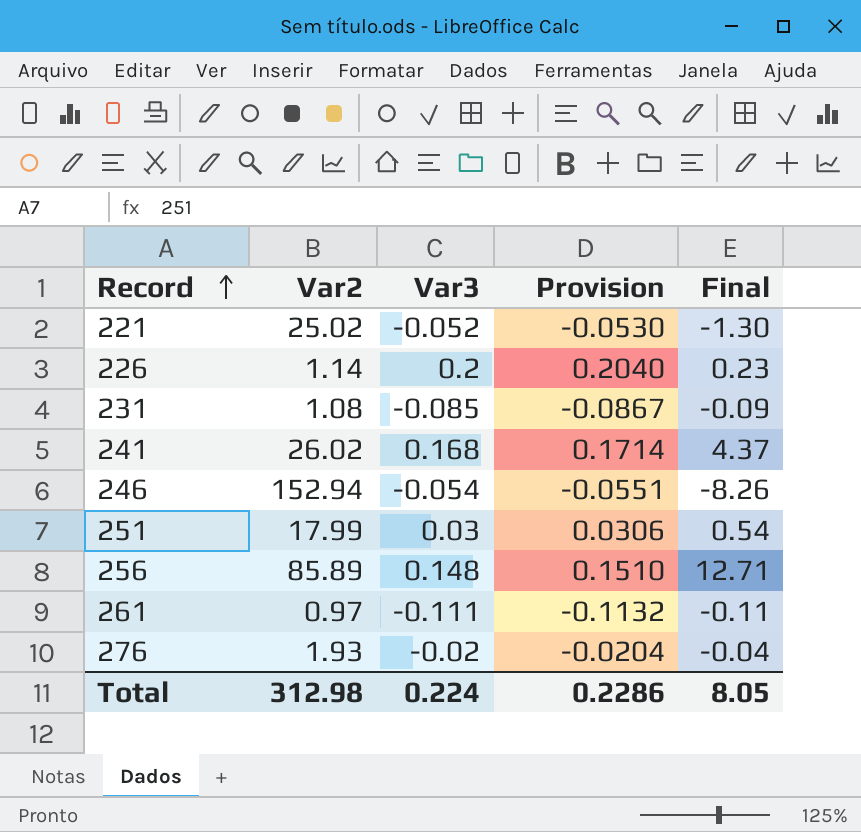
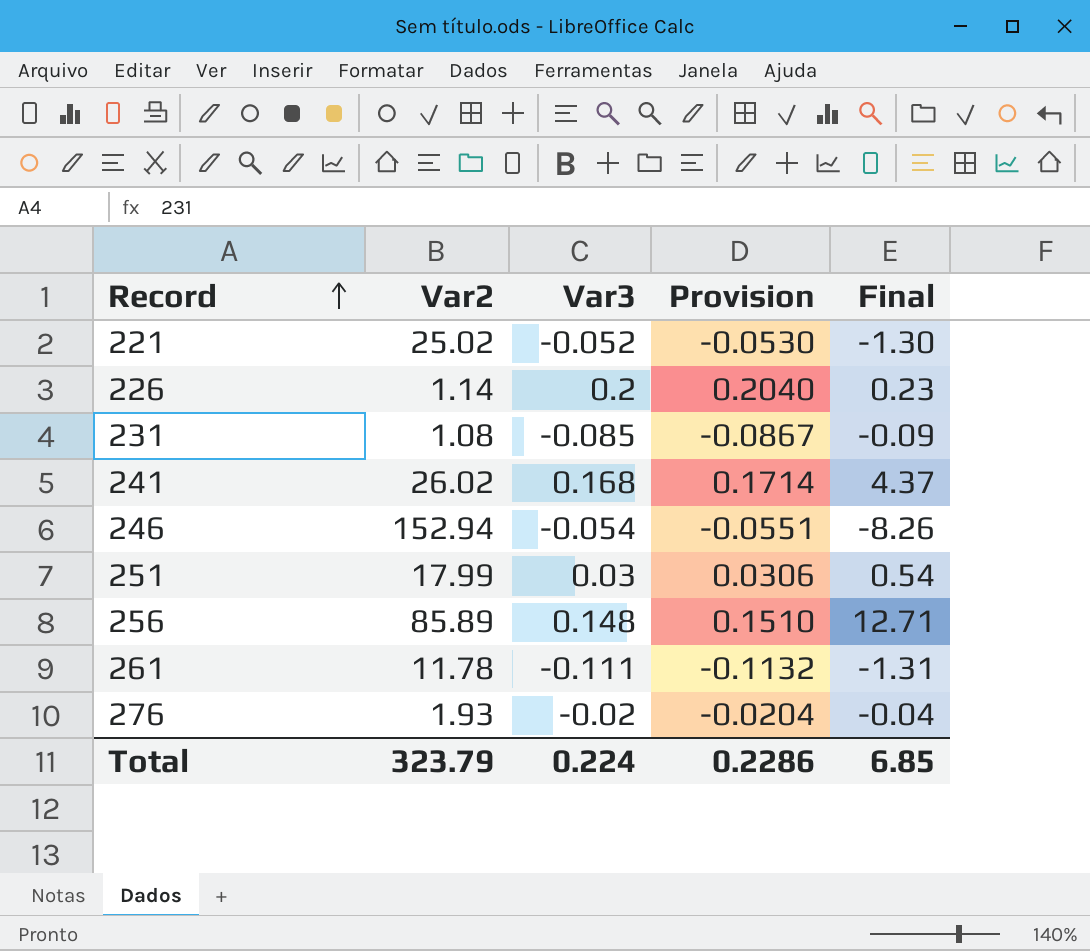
261 | Var2: 0.97 -> 11.78
261 | Final: -0.11 -> -1.31
Total | Var2: 312.98 -> 323.79
Total | Final: 8.05 -> 6.85

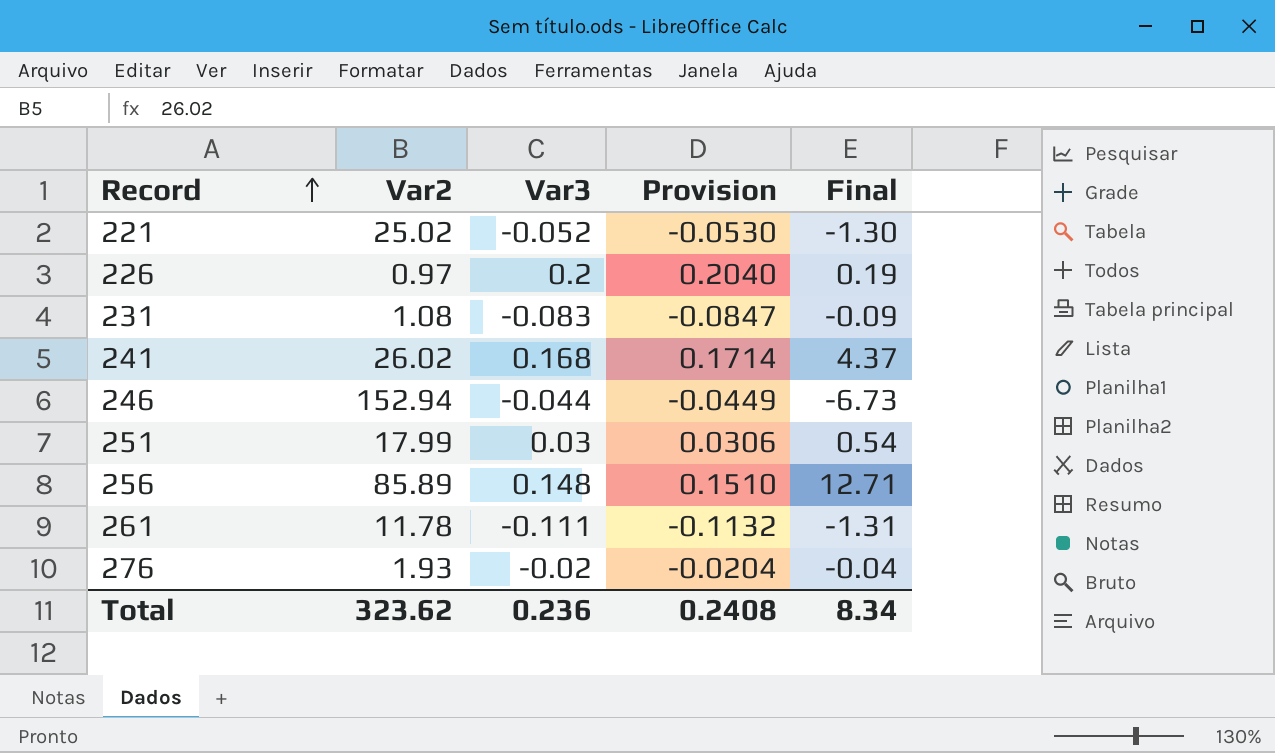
226 | Var2: 1.14 -> 0.97
226 | Final: 0.23 -> 0.19
231 | Var3: -0.085 -> -0.083
231 | Provision: -0.0867 -> -0.0847
246 | Var3: -0.054 -> -0.044
246 | Provision: -0.0551 -> -0.0449
246 | Final: -8.26 -> -6.73
Total | Var2: 323.79 -> 323.62
Total | Var3: 0.224 -> 0.236
Total | Provision: 0.2286 -> 0.2408
Total | Final: 6.85 -> 8.34

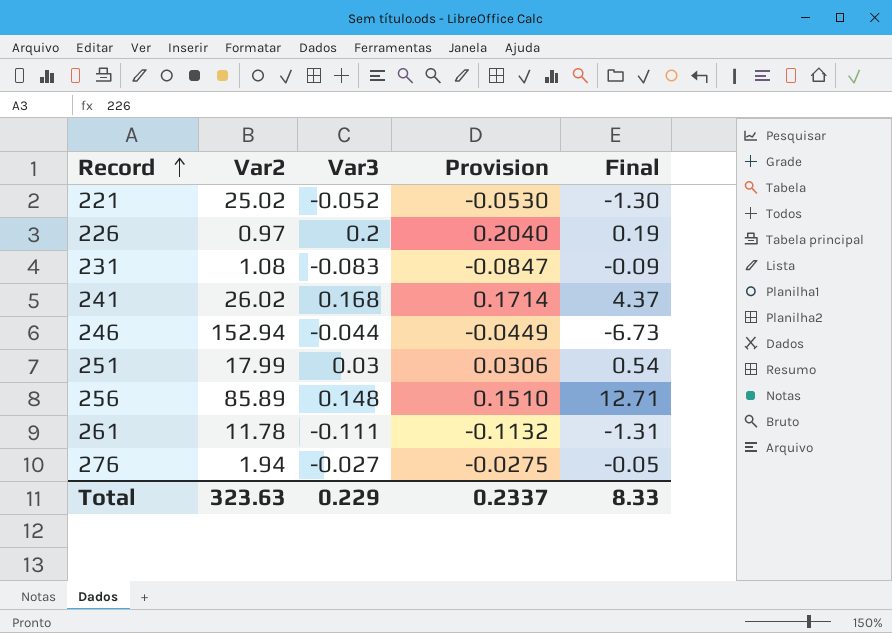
276 | Var2: 1.93 -> 1.94
276 | Var3: -0.02 -> -0.027
276 | Provision: -0.0204 -> -0.0275
276 | Final: -0.04 -> -0.05
Total | Var2: 323.62 -> 323.63
Total | Var3: 0.236 -> 0.229
Total | Provision: 0.2408 -> 0.2337
Total | Final: 8.34 -> 8.33

